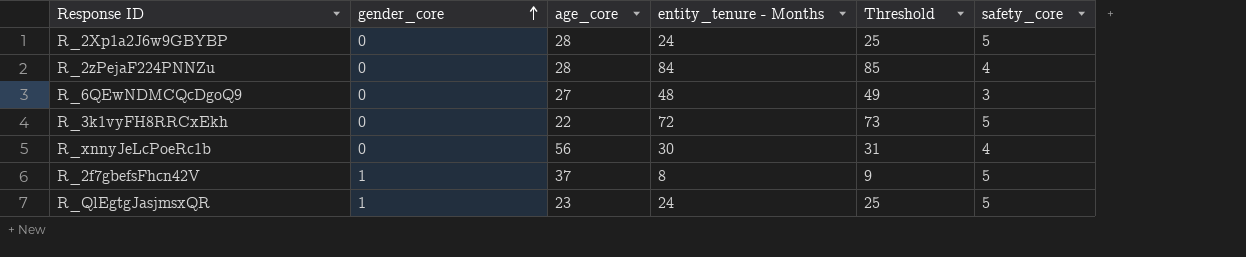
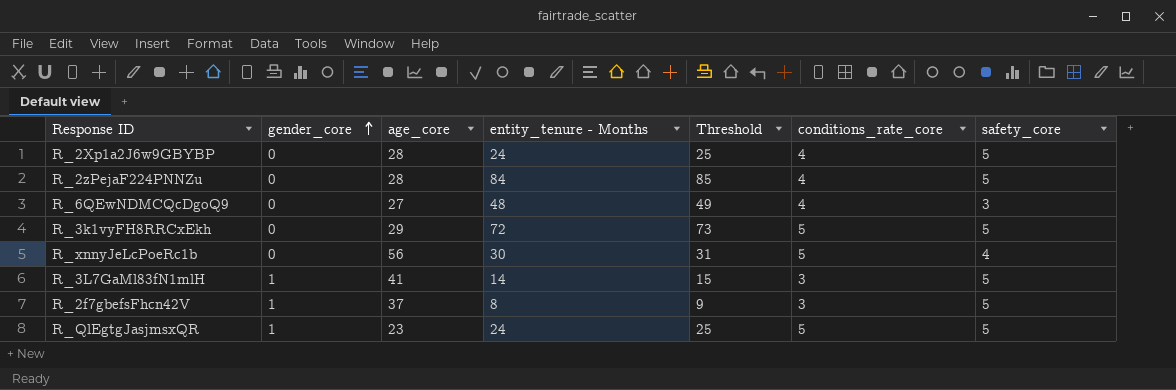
column conditions_rate_core | position: none -> 6
R_2zPejaF224PNNZu | safety_core: 4 -> 5
R_3k1vyFH8RRCxEkh | age_core: 22 -> 29
row R_3L7GaMl83fN1mlH: none -> 1 | 41 | 14 | 15 | 3 | 5

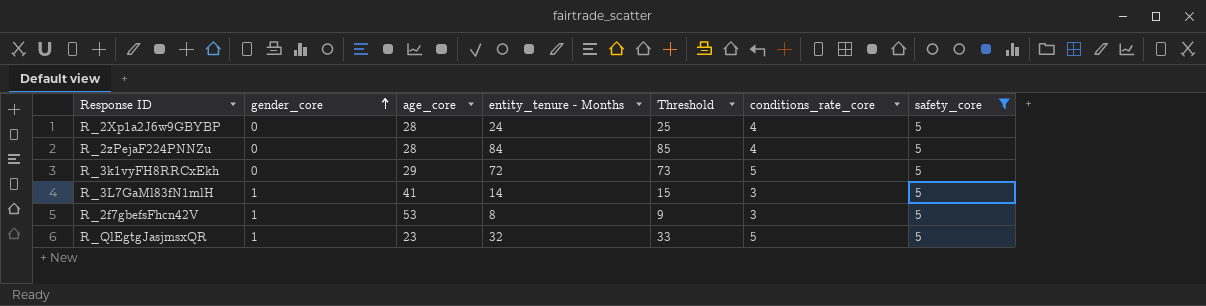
filter: none -> safety_core = 5
R_2f7gbefsFhcn42V | age_core: 37 -> 53
R_QlEgtgJasjmsxQR | entity_tenure - Months: 24 -> 32
R_QlEgtgJasjmsxQR | Threshold: 25 -> 33

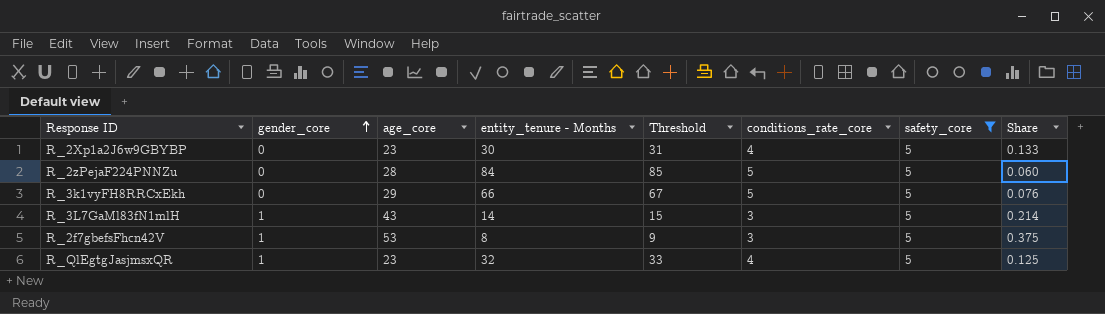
column Share | formula: none -> [conditions_rate_core] / [entity_tenure - Months]
R_2Xp1a2J6w9GBYBP | age_core: 28 -> 23
R_2Xp1a2J6w9GBYBP | entity_tenure - Months: 24 -> 30
R_2Xp1a2J6w9GBYBP | Threshold: 25 -> 31
R_2zPejaF224PNNZu | conditions_rate_core: 4 -> 5
R_3k1vyFH8RRCxEkh | entity_tenure - Months: 72 -> 66
R_3k1vyFH8RRCxEkh | Threshold: 73 -> 67
R_3L7GaMl83fN1mlH | age_core: 41 -> 43
R_QlEgtgJasjmsxQR | conditions_rate_core: 5 -> 4

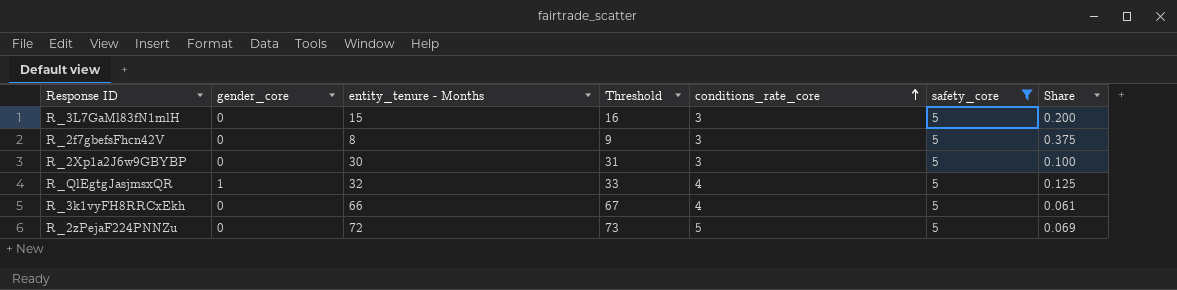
row order: gender_core ascending -> conditions_rate_core ascending
column age_core | position: 3 -> none
R_3L7GaMl83fN1mlH | gender_core: 1 -> 0
R_3L7GaMl83fN1mlH | entity_tenure - Months: 14 -> 15
R_3L7GaMl83fN1mlH | Threshold: 15 -> 16
R_3L7GaMl83fN1mlH | Share: 0.214 -> 0.200
R_2f7gbefsFhcn42V | gender_core: 1 -> 0
R_2Xp1a2J6w9GBYBP | conditions_rate_core: 4 -> 3
R_2Xp1a2J6w9GBYBP | Share: 0.133 -> 0.100
R_3k1vyFH8RRCxEkh | conditions_rate_core: 5 -> 4
R_3k1vyFH8RRCxEkh | Share: 0.076 -> 0.061
R_2zPejaF224PNNZu | entity_tenure - Months: 84 -> 72
R_2zPejaF224PNNZu | Threshold: 85 -> 73
R_2zPejaF224PNNZu | Share: 0.060 -> 0.069

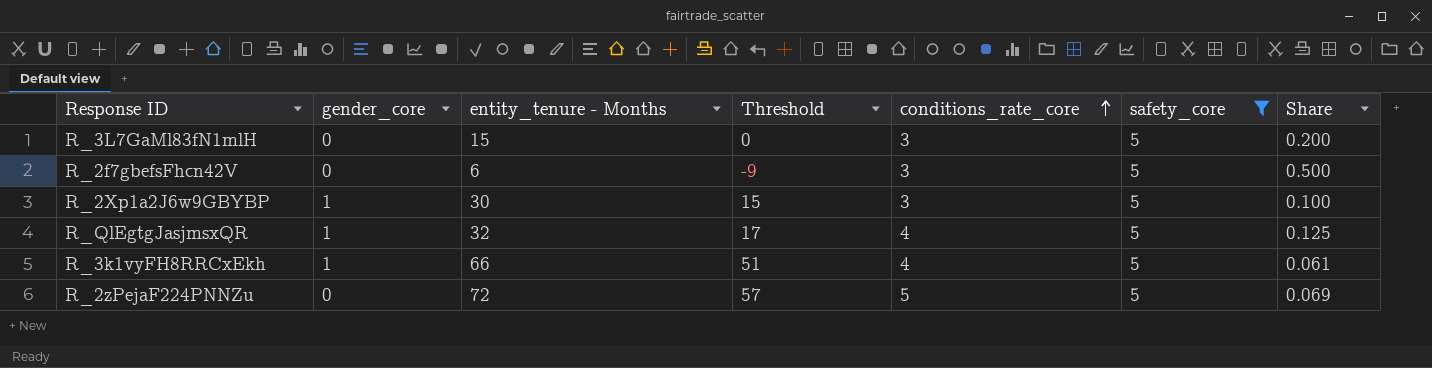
column Threshold | formula: [entity_tenure - Months] + 1 -> [entity_tenure - Months] - 15
R_2f7gbefsFhcn42V | entity_tenure - Months: 8 -> 6
R_2f7gbefsFhcn42V | Share: 0.375 -> 0.500
R_2Xp1a2J6w9GBYBP | gender_core: 0 -> 1
R_3k1vyFH8RRCxEkh | gender_core: 0 -> 1

